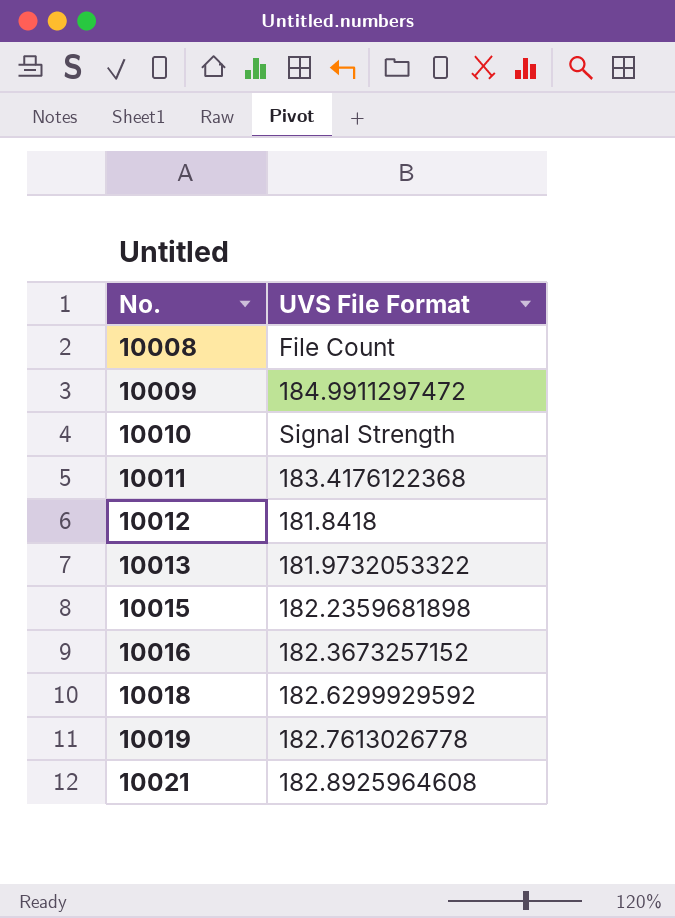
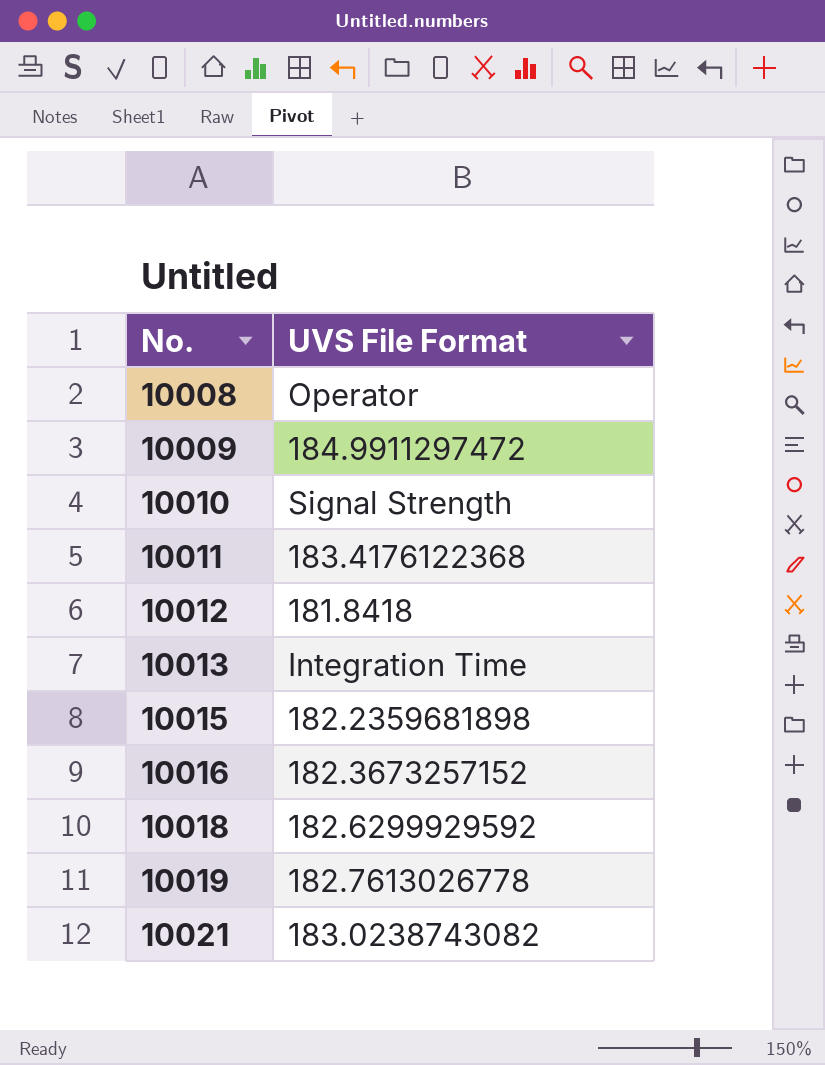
10008 | UVS File Format: File Count -> Operator
10013 | UVS File Format: 181.9732053322 -> Integration Time
10021 | UVS File Format: 182.8925964608 -> 183.0238743082

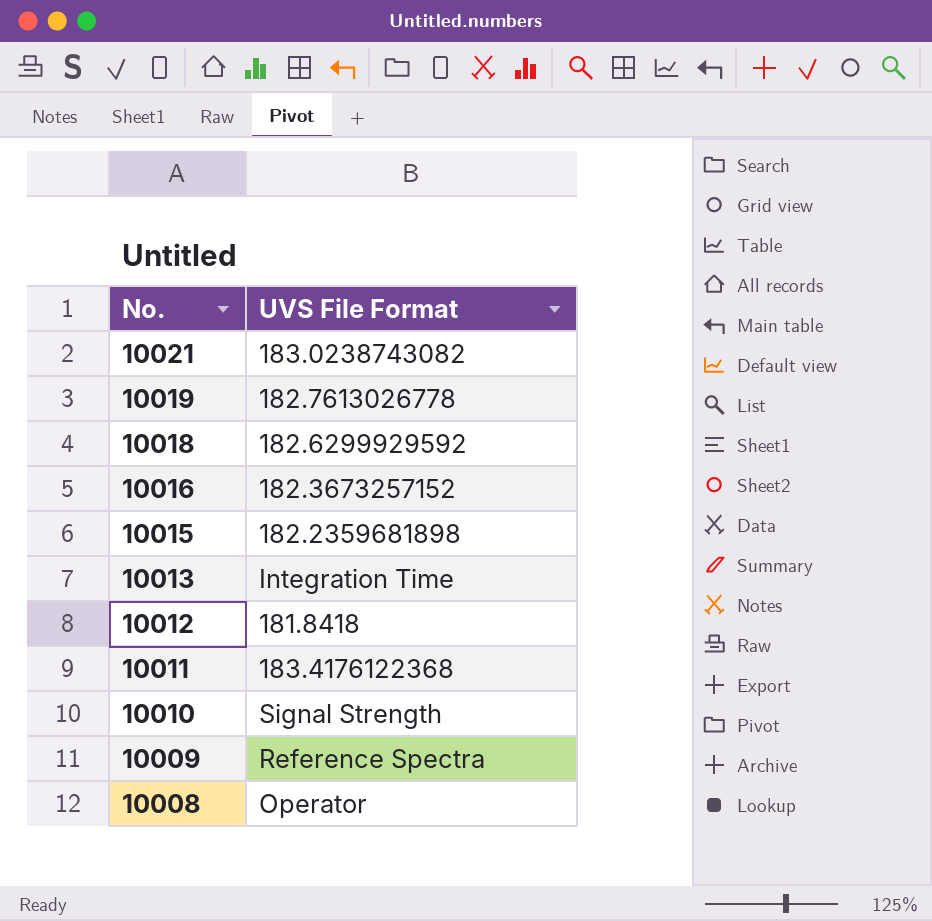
row order: No. ascending -> No. descending
10009 | UVS File Format: 184.9911297472 -> Reference Spectra

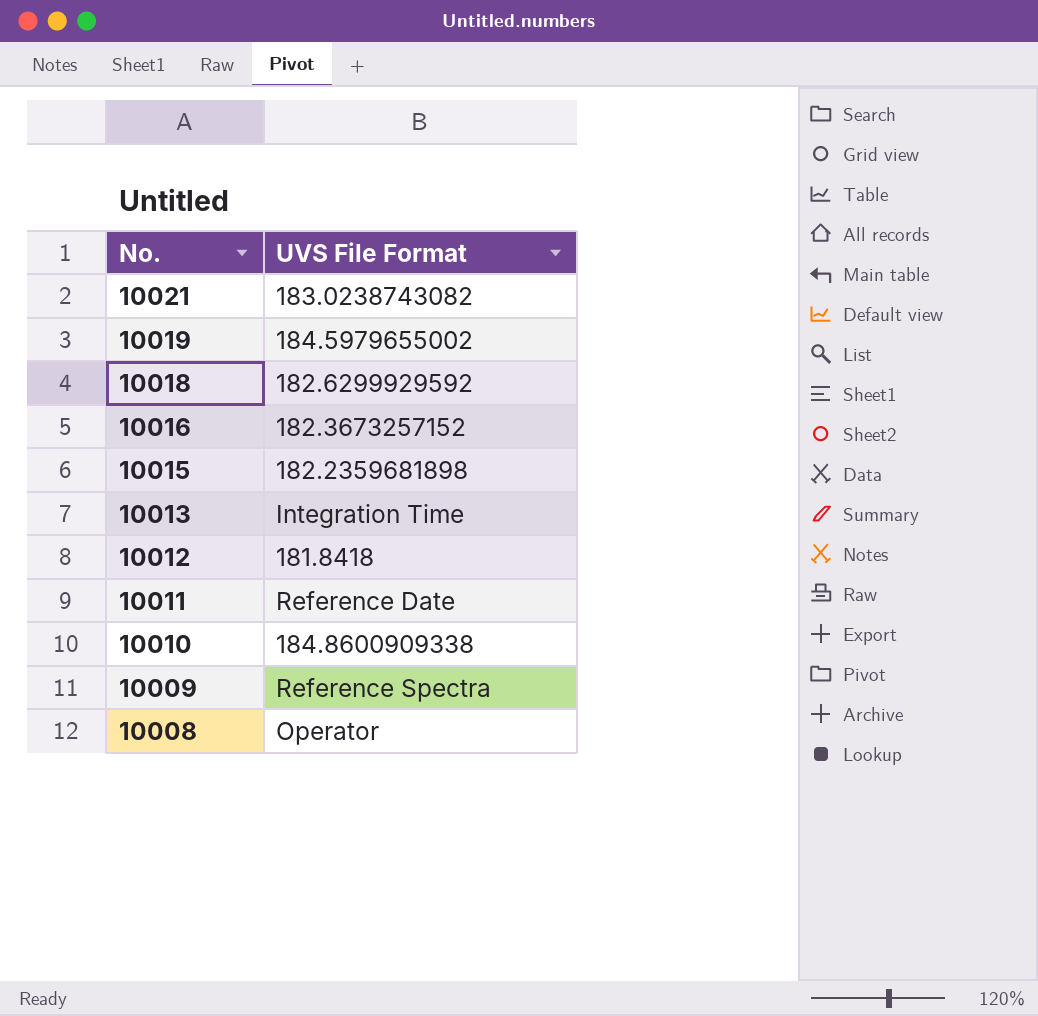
10019 | UVS File Format: 182.7613026778 -> 184.5979655002
10011 | UVS File Format: 183.4176122368 -> Reference Date
10010 | UVS File Format: Signal Strength -> 184.8600909338

